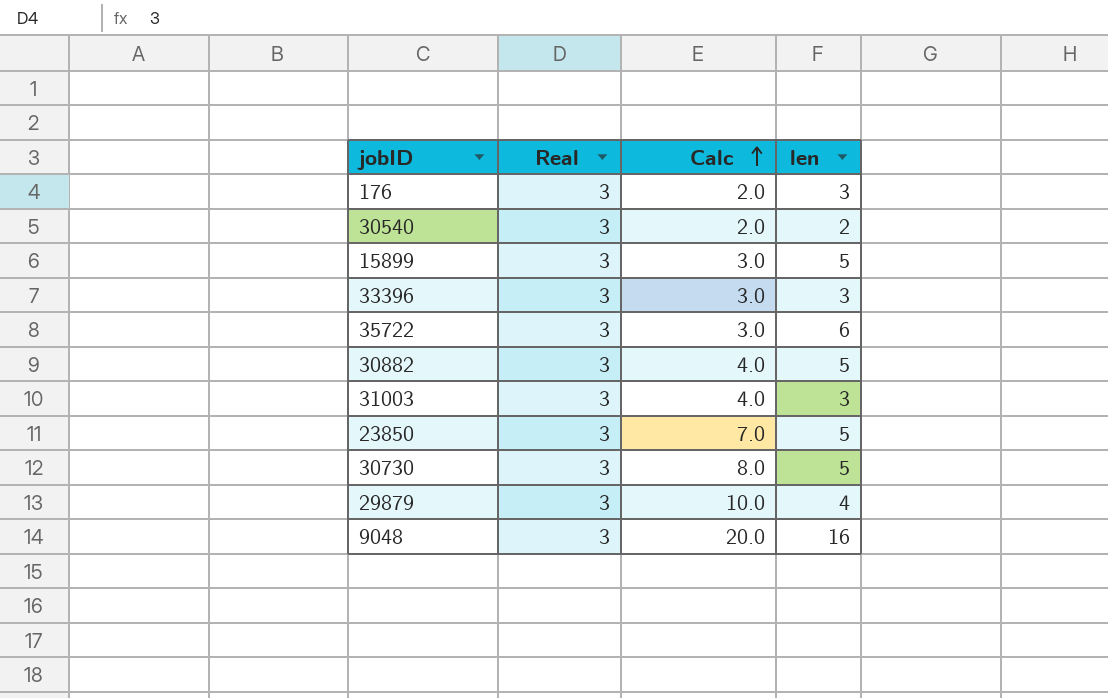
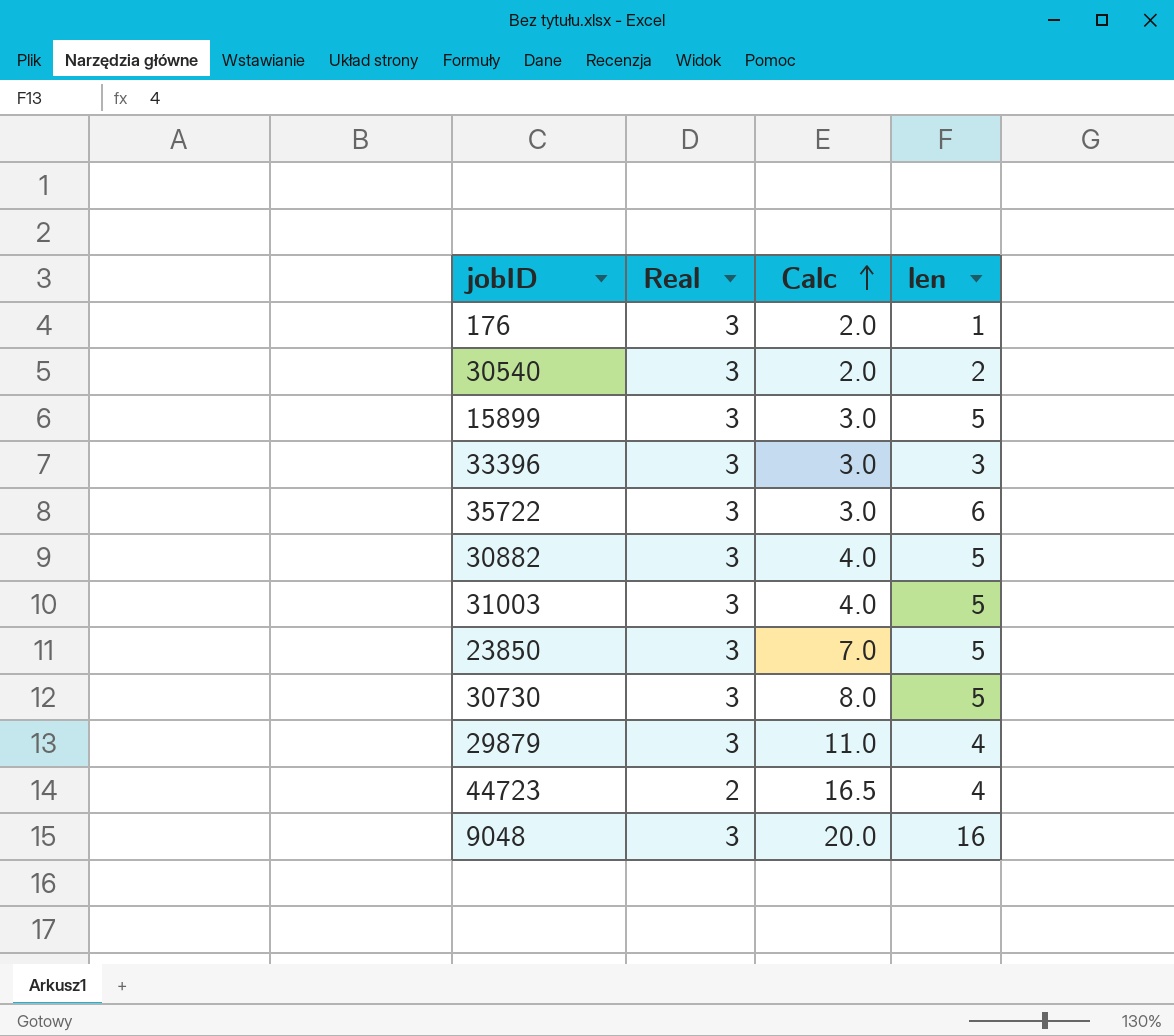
176 | len: 3 -> 1
31003 | len: 3 -> 5
29879 | Calc: 10.0 -> 11.0
row 44723: none -> 2 | 16.5 | 4

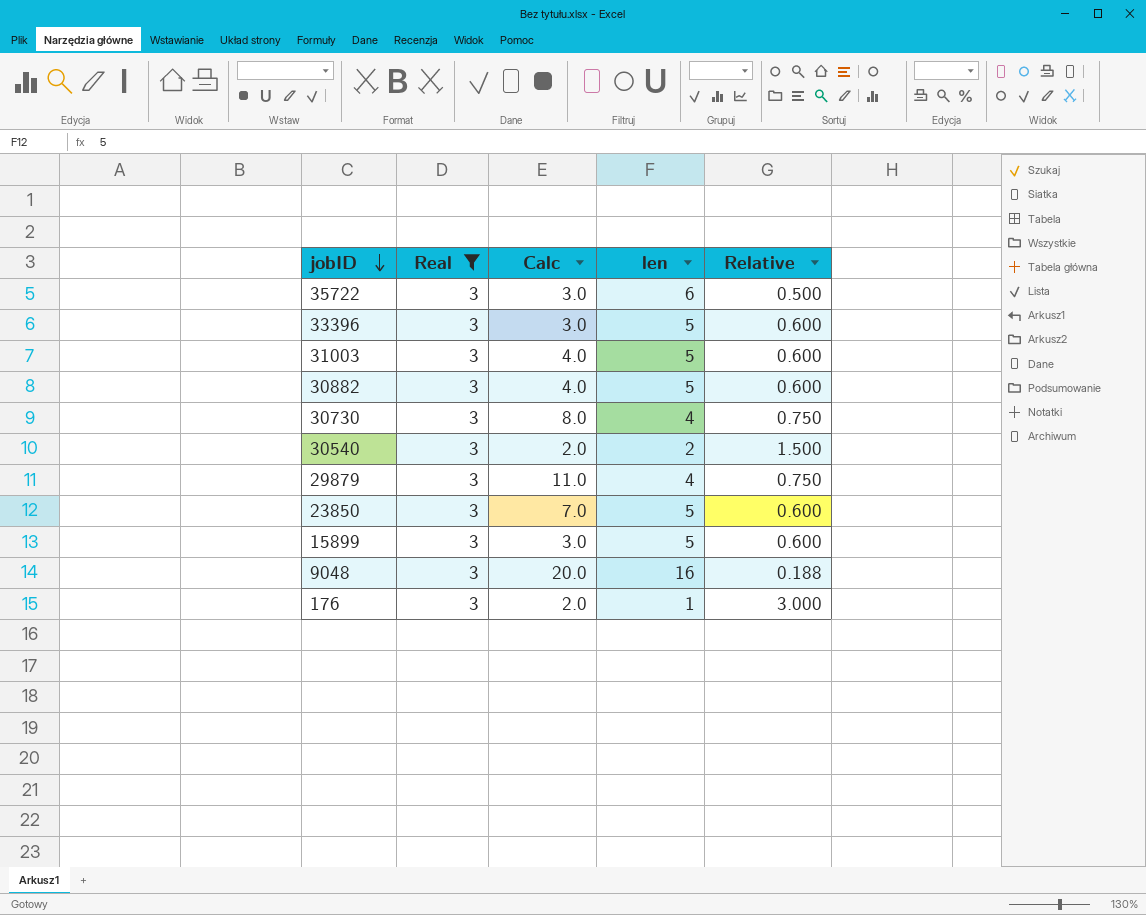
filter: none -> Real = 3
row order: Calc ascending -> jobID descending
column Relative | formula: none -> [Real] / [len]
33396 | len: 3 -> 5
30730 | len: 5 -> 4

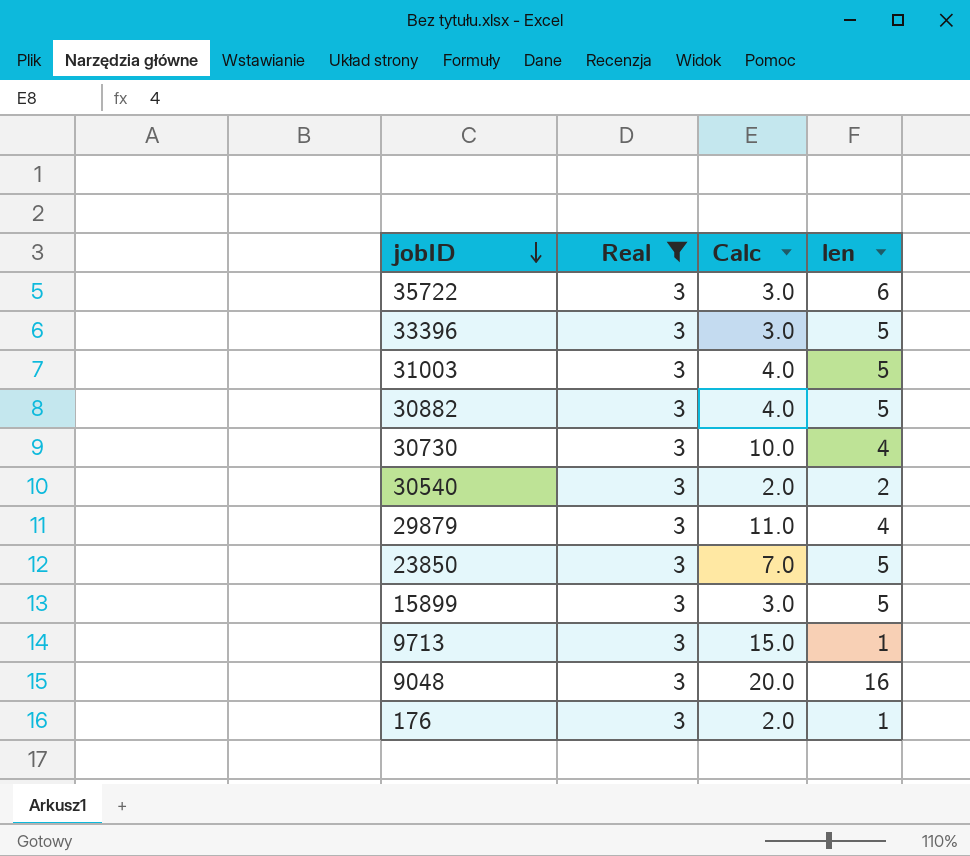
column Relative | formula: [Real] / [len] -> none
30730 | Calc: 8.0 -> 10.0
row 9713: none -> 3 | 15.0 | 1

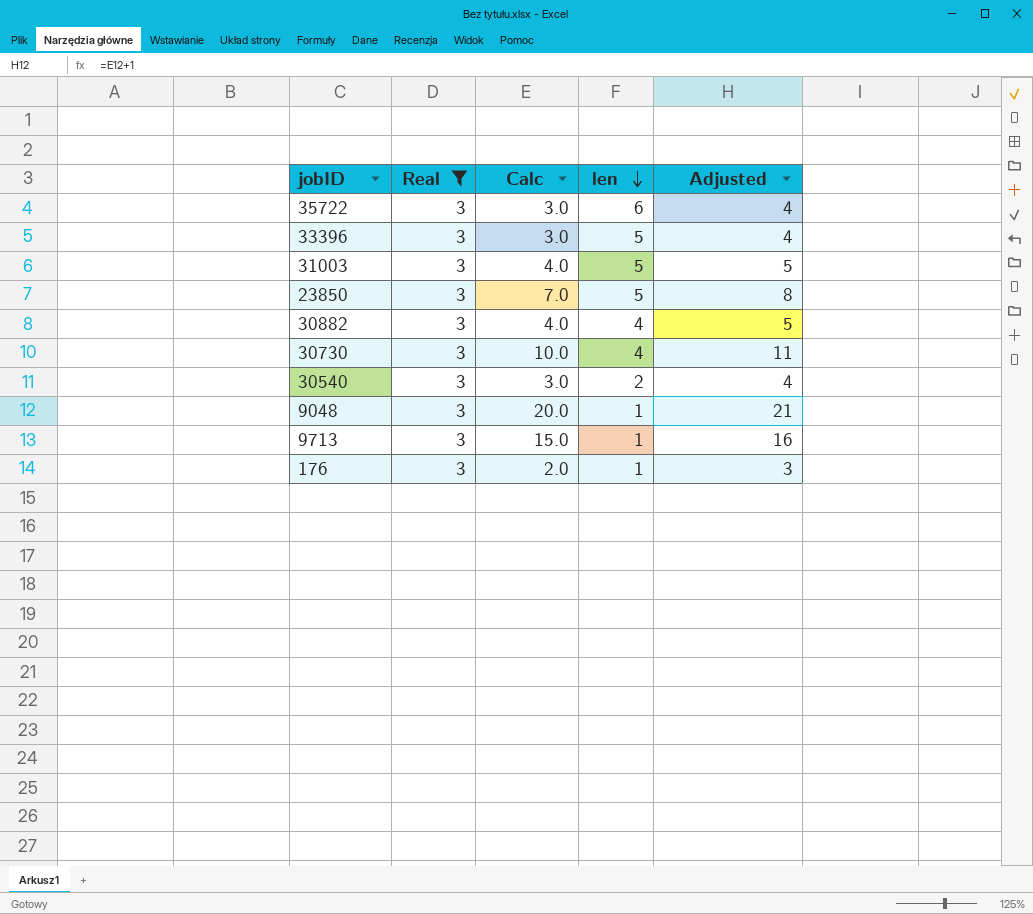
row order: jobID descending -> len descending
column Adjusted | formula: none -> [Calc] + 1
row 29879: 3 | 11.0 | 4 -> none
row 15899: 3 | 3.0 | 5 -> none
30882 | len: 5 -> 4
30540 | Calc: 2.0 -> 3.0
9048 | len: 16 -> 1

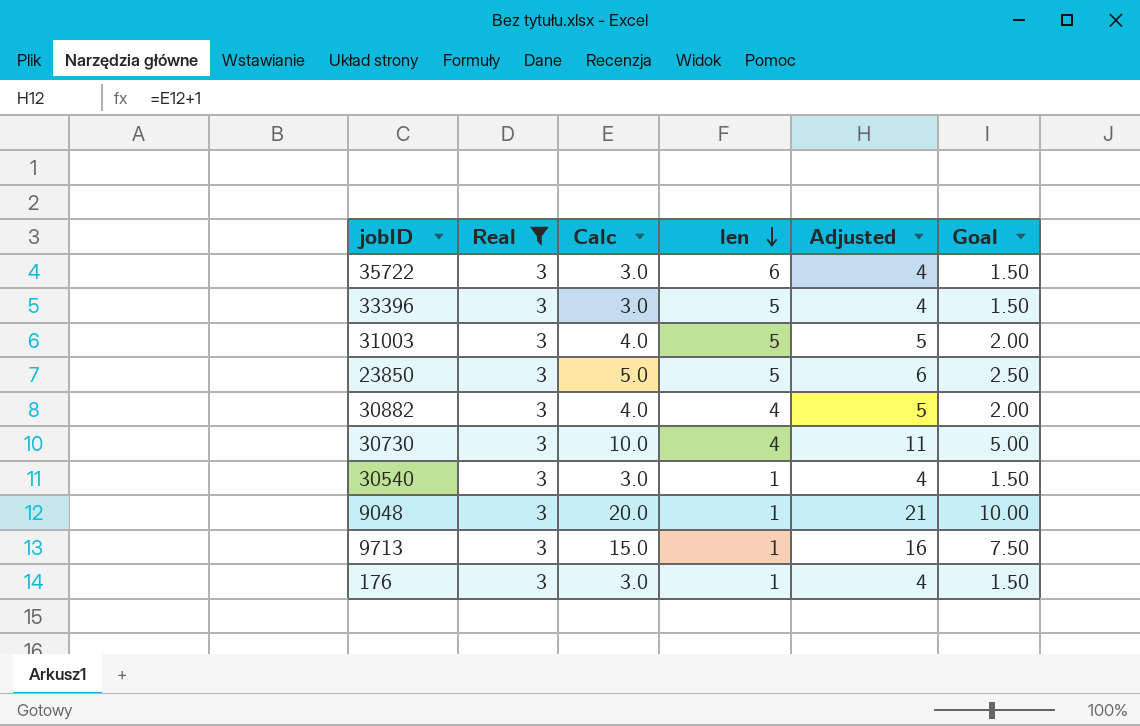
column Goal | formula: none -> [Calc] * 0.5
23850 | Calc: 7.0 -> 5.0
23850 | Adjusted: 8 -> 6
30540 | len: 2 -> 1
176 | Calc: 2.0 -> 3.0
176 | Adjusted: 3 -> 4

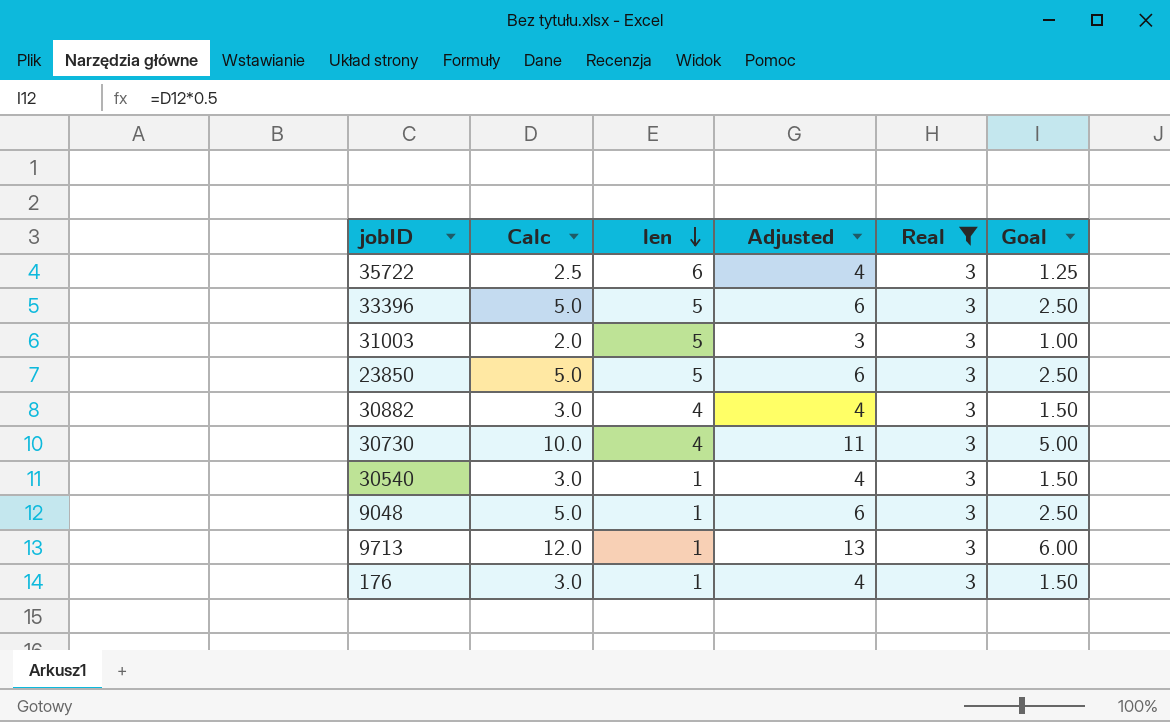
column Real | position: 2 -> 5
35722 | Calc: 3.0 -> 2.5
35722 | Goal: 1.50 -> 1.25
33396 | Calc: 3.0 -> 5.0
33396 | Adjusted: 4 -> 6
33396 | Goal: 1.50 -> 2.50
31003 | Calc: 4.0 -> 2.0
31003 | Adjusted: 5 -> 3
31003 | Goal: 2.00 -> 1.00
30882 | Calc: 4.0 -> 3.0
30882 | Adjusted: 5 -> 4
30882 | Goal: 2.00 -> 1.50
9048 | Calc: 20.0 -> 5.0
9048 | Adjusted: 21 -> 6
9048 | Goal: 10.00 -> 2.50
9713 | Calc: 15.0 -> 12.0
9713 | Adjusted: 16 -> 13
9713 | Goal: 7.50 -> 6.00

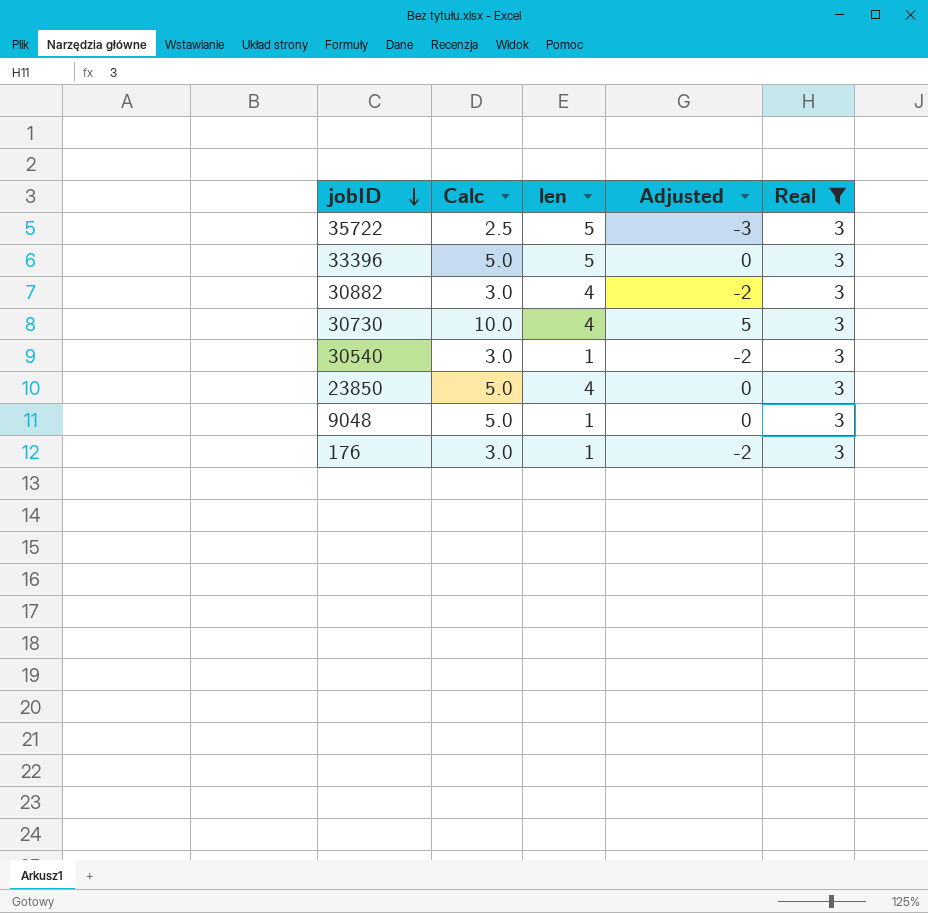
row order: len descending -> jobID descending
column Goal | formula: [Calc] * 0.5 -> none
column Adjusted | formula: [Calc] + 1 -> [Calc] - 5
row 31003: 2.0 | 5 | 3 | 3 | 1.00 -> none
row 9713: 12.0 | 1 | 13 | 3 | 6.00 -> none
35722 | len: 6 -> 5
23850 | len: 5 -> 4

